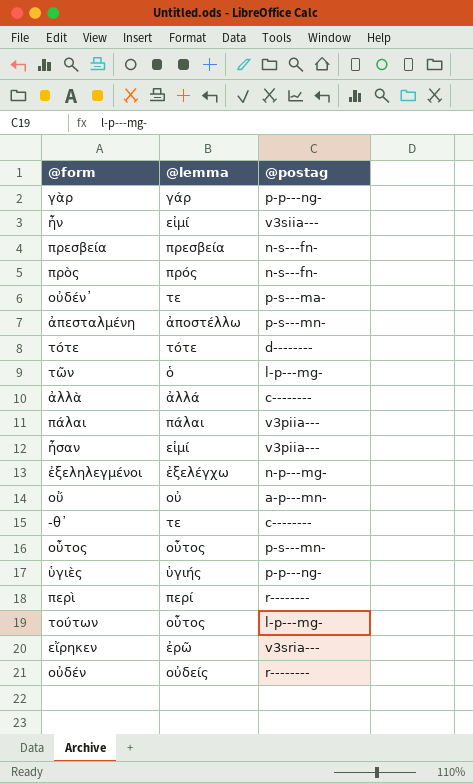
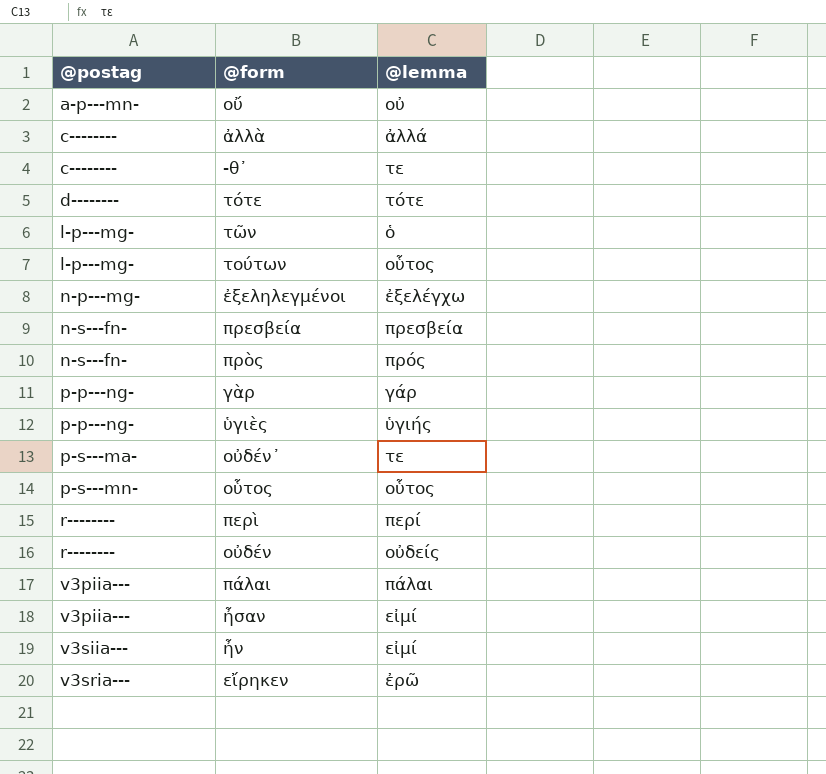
row order: none -> @postag ascending
column @postag | position: 3 -> 1
row ἀπεσταλμένη: ἀποστέλλω | p-s---mn- -> none

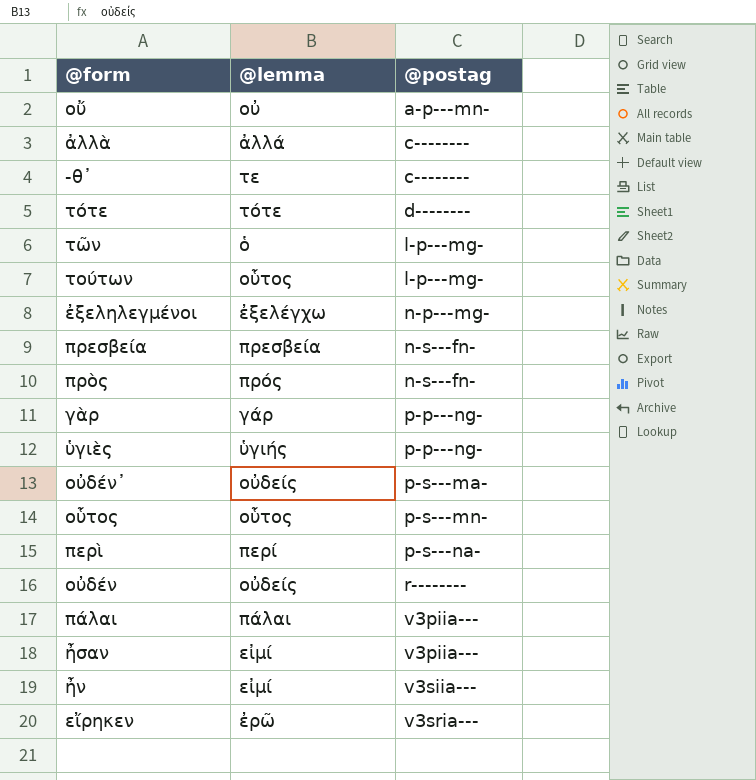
column @postag | position: 1 -> 3
οὐδέν᾽ | @lemma: τε -> οὐδείς
περὶ | @postag: r-------- -> p-s---na-

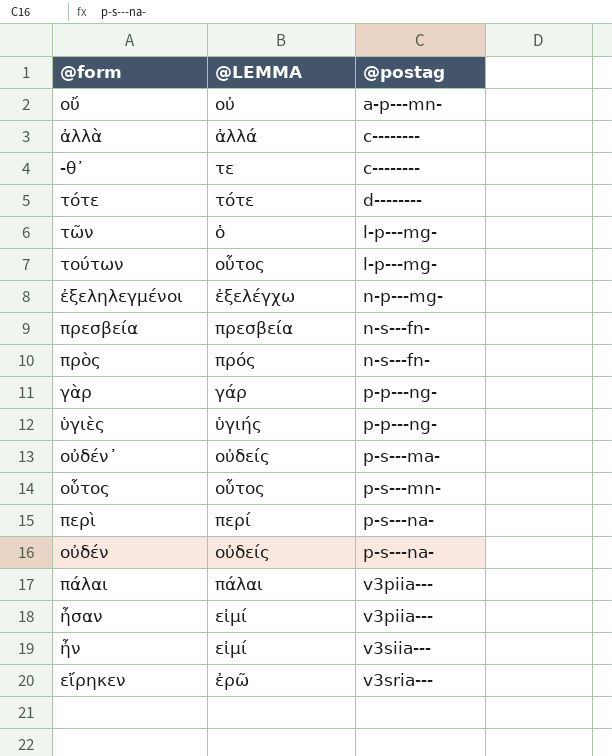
column name: @lemma -> @LEMMA
οὐδέν | @postag: r-------- -> p-s---na-

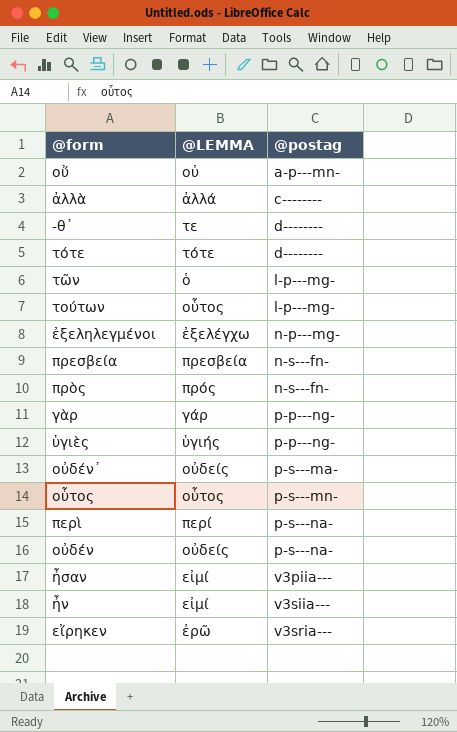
row πάλαι: πάλαι | v3piia--- -> none
-θ᾽ | @postag: c-------- -> d--------

